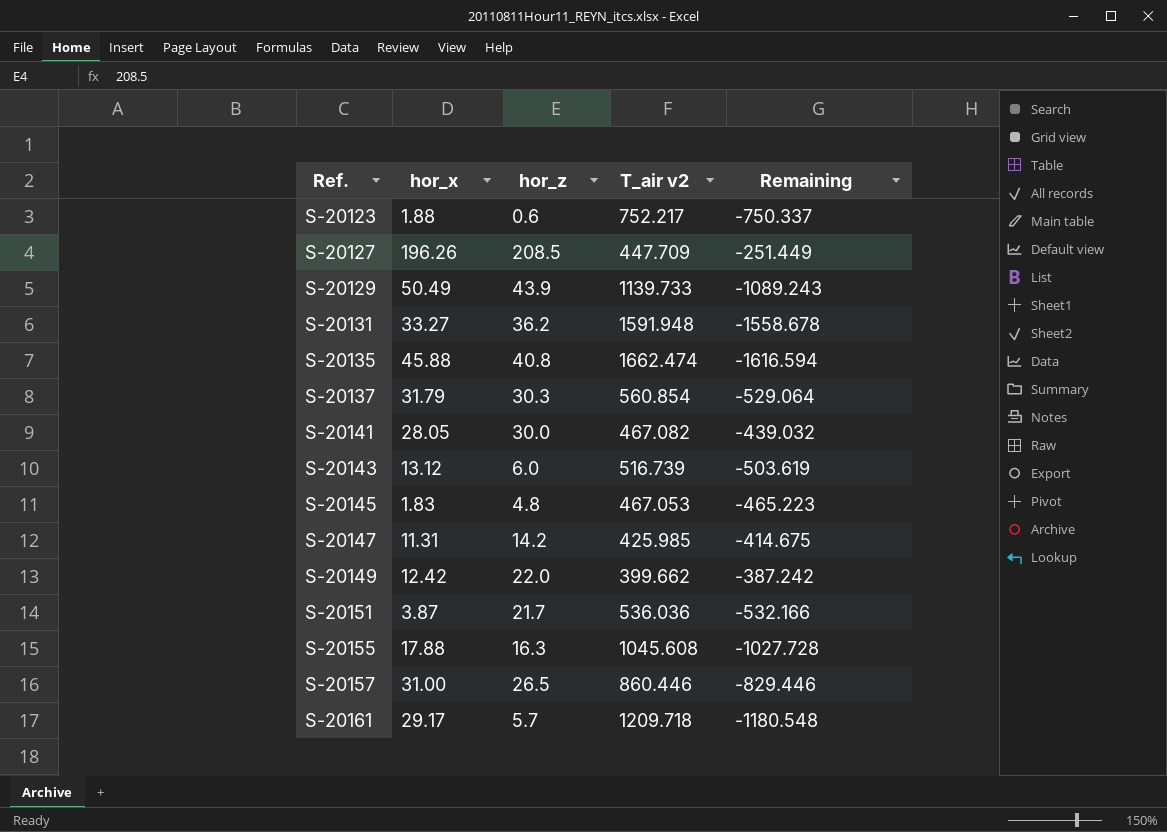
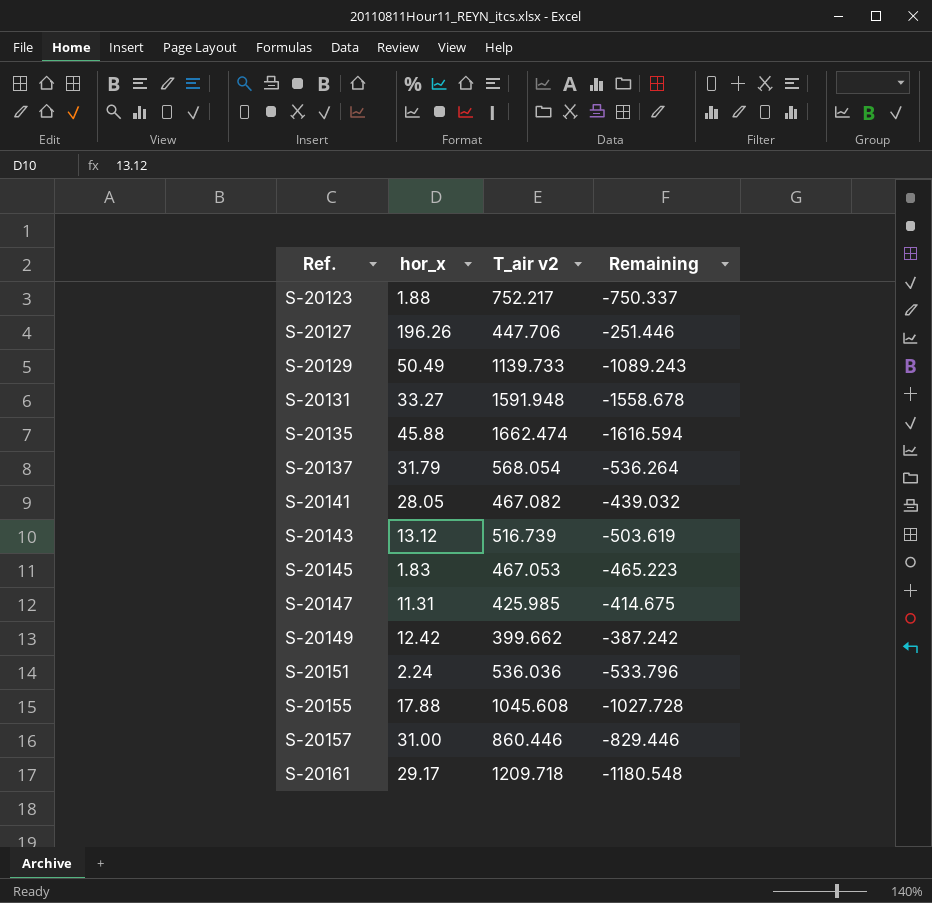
column hor_z | position: 3 -> none
S-20127 | T_air v2: 447.709 -> 447.706
S-20127 | Remaining: -251.449 -> -251.446
S-20137 | T_air v2: 560.854 -> 568.054
S-20137 | Remaining: -529.064 -> -536.264
S-20151 | hor_x: 3.87 -> 2.24
S-20151 | Remaining: -532.166 -> -533.796

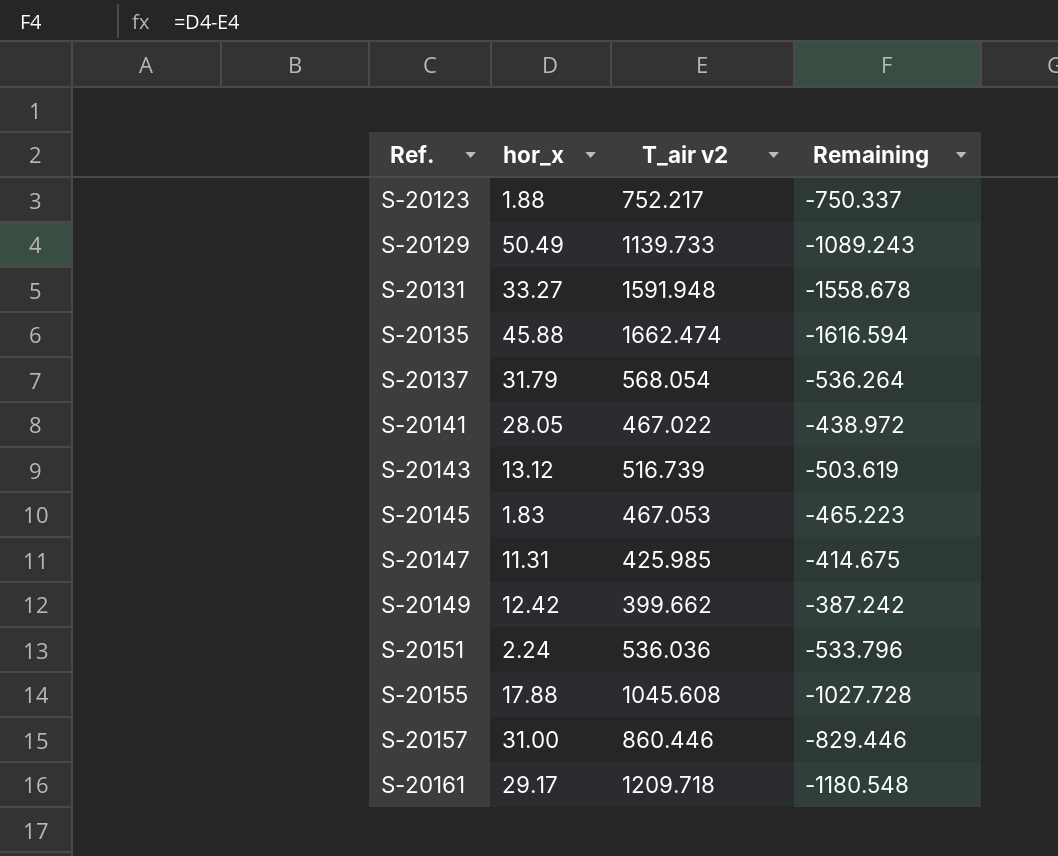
row S-20127: 196.26 | 447.706 | -251.446 -> none
S-20141 | T_air v2: 467.082 -> 467.022
S-20141 | Remaining: -439.032 -> -438.972

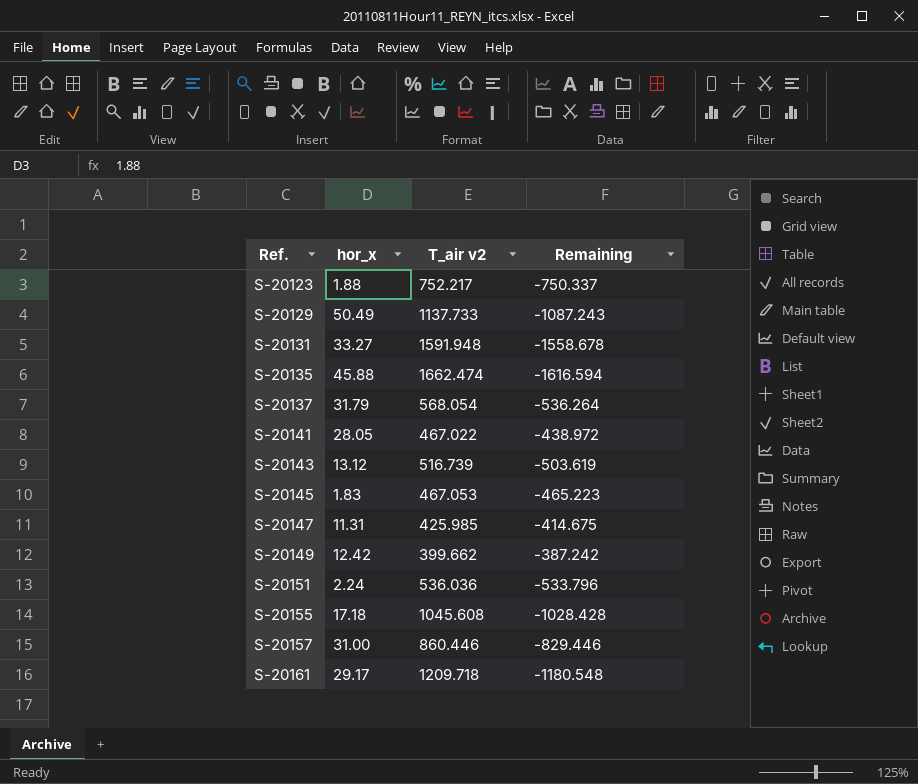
S-20129 | T_air v2: 1139.733 -> 1137.733
S-20129 | Remaining: -1089.243 -> -1087.243
S-20155 | hor_x: 17.88 -> 17.18
S-20155 | Remaining: -1027.728 -> -1028.428

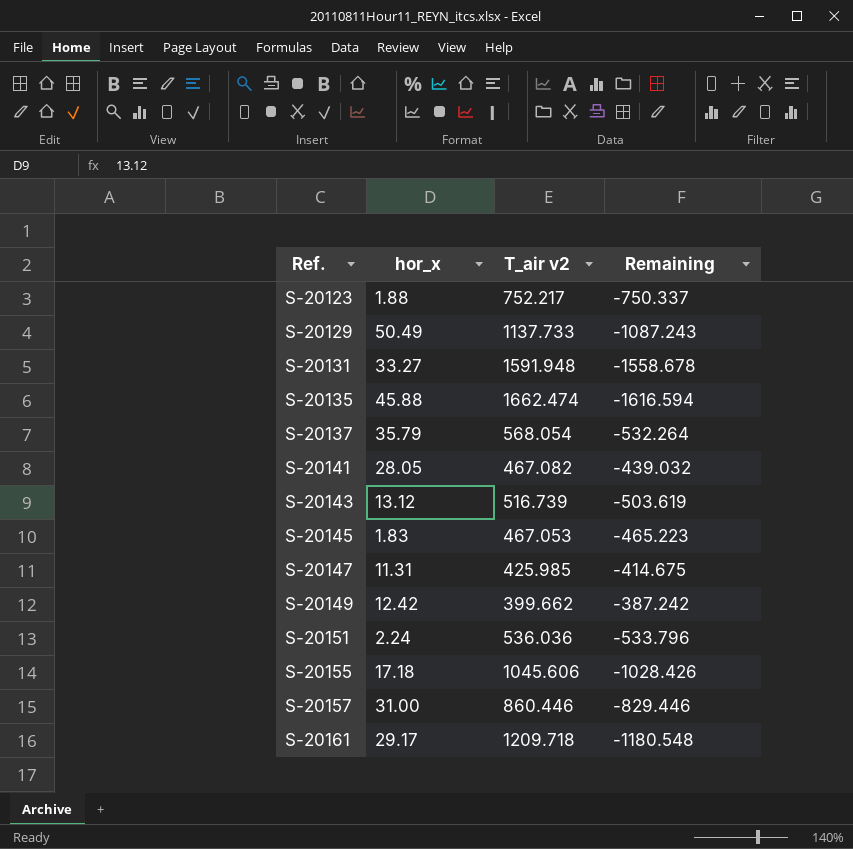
S-20137 | hor_x: 31.79 -> 35.79
S-20137 | Remaining: -536.264 -> -532.264
S-20141 | T_air v2: 467.022 -> 467.082
S-20141 | Remaining: -438.972 -> -439.032
S-20155 | T_air v2: 1045.608 -> 1045.606
S-20155 | Remaining: -1028.428 -> -1028.426

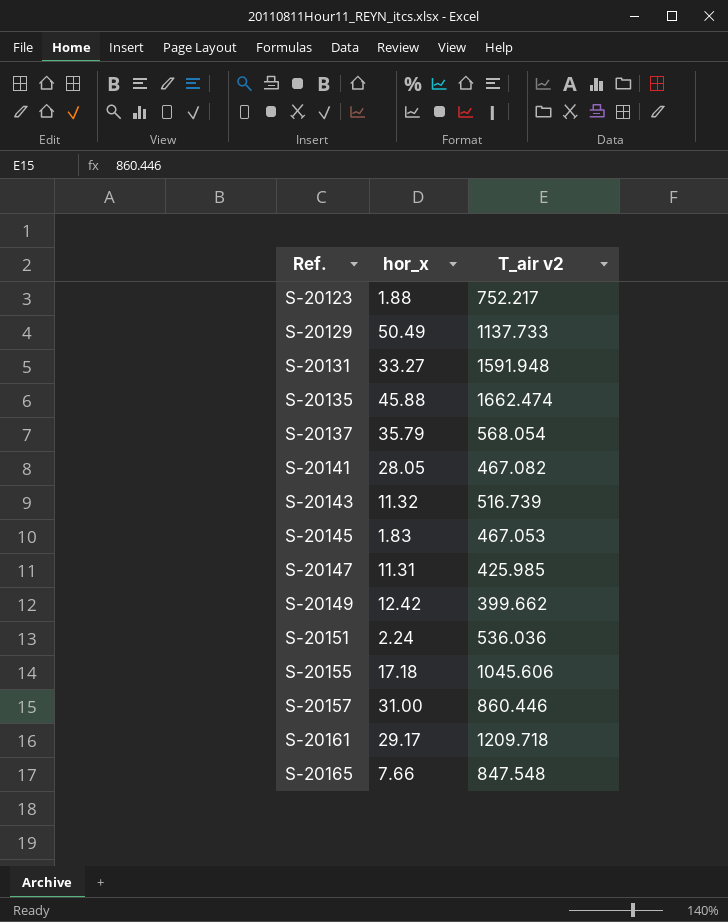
column Remaining | formula: [hor_x] - [T_air v2] -> none
S-20143 | hor_x: 13.12 -> 11.32
row S-20165: none -> 7.66 | 847.548

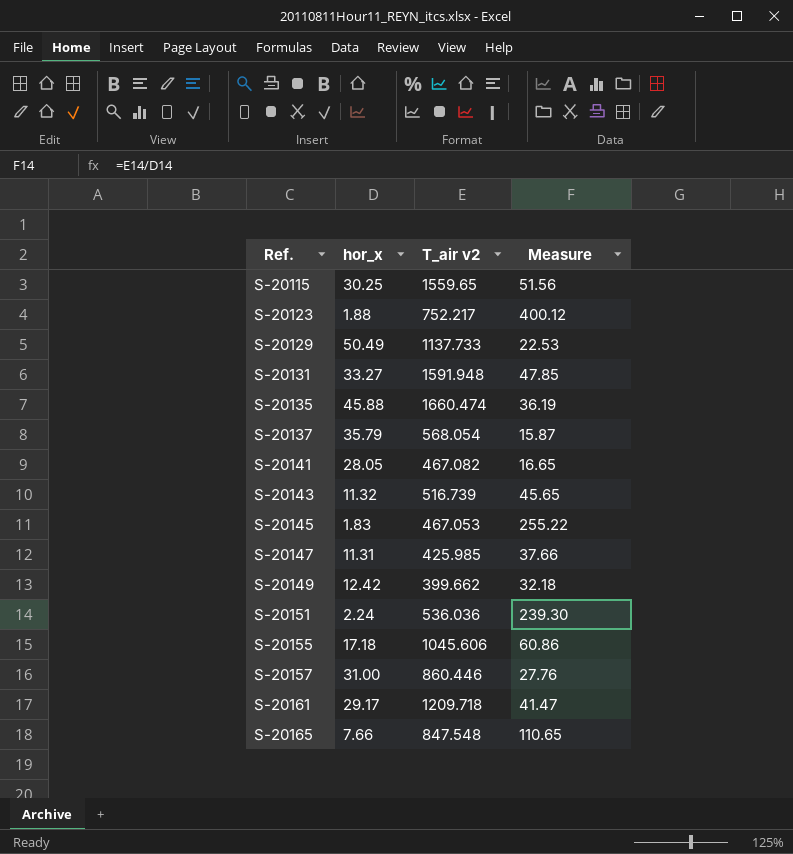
column Measure | formula: none -> [T_air v2] / [hor_x]
row S-20115: none -> 30.25 | 1559.65 | 51.56
S-20135 | T_air v2: 1662.474 -> 1660.474

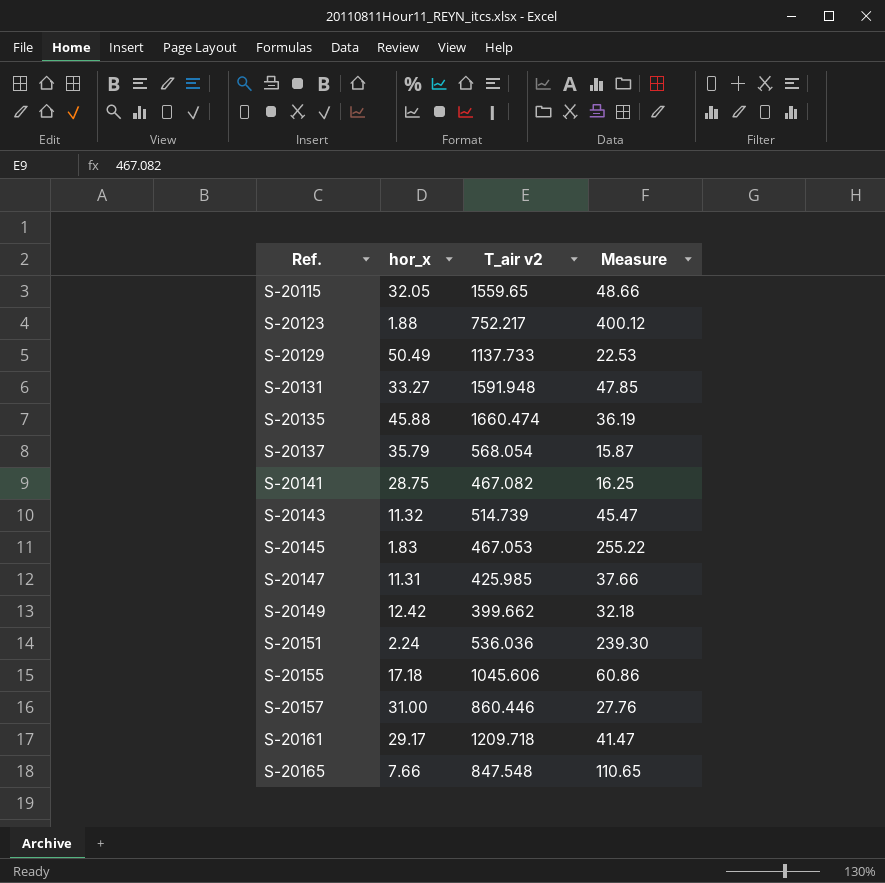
S-20115 | hor_x: 30.25 -> 32.05
S-20115 | Measure: 51.56 -> 48.66
S-20141 | hor_x: 28.05 -> 28.75
S-20141 | Measure: 16.65 -> 16.25
S-20143 | T_air v2: 516.739 -> 514.739
S-20143 | Measure: 45.65 -> 45.47

